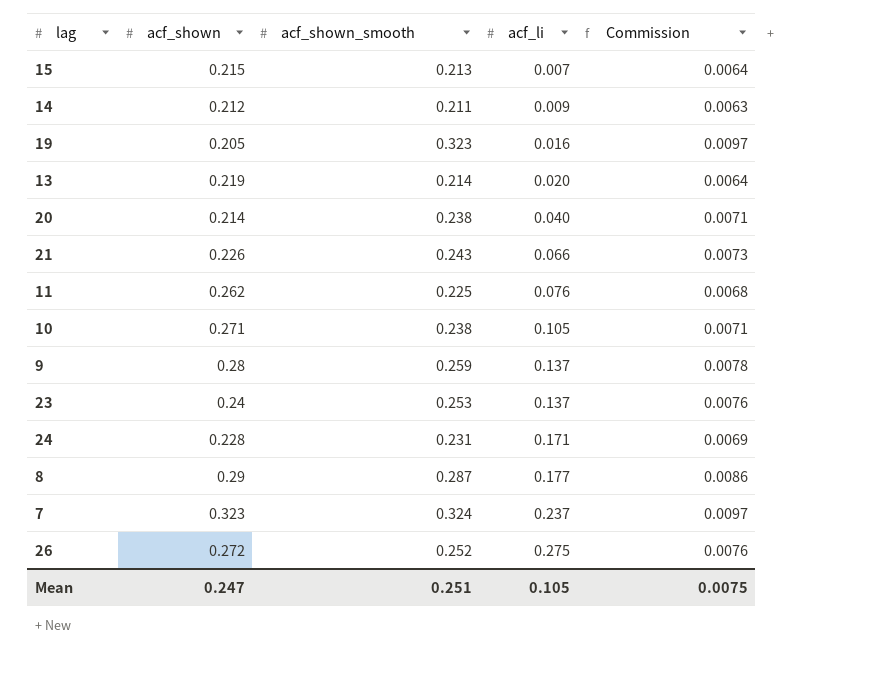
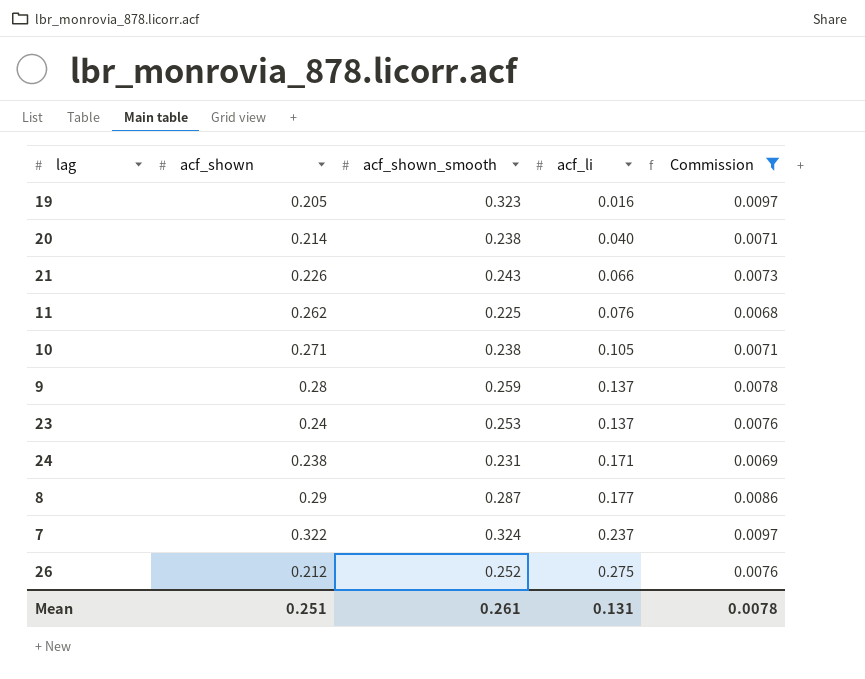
filter: none -> Commission >= 0.0068
24 | acf_shown: 0.228 -> 0.238
7 | acf_shown: 0.323 -> 0.322
26 | acf_shown: 0.272 -> 0.212
Mean | acf_shown: 0.247 -> 0.251
Mean | acf_shown_smooth: 0.251 -> 0.261
Mean | acf_li: 0.105 -> 0.131
Mean | Commission: 0.0075 -> 0.0078

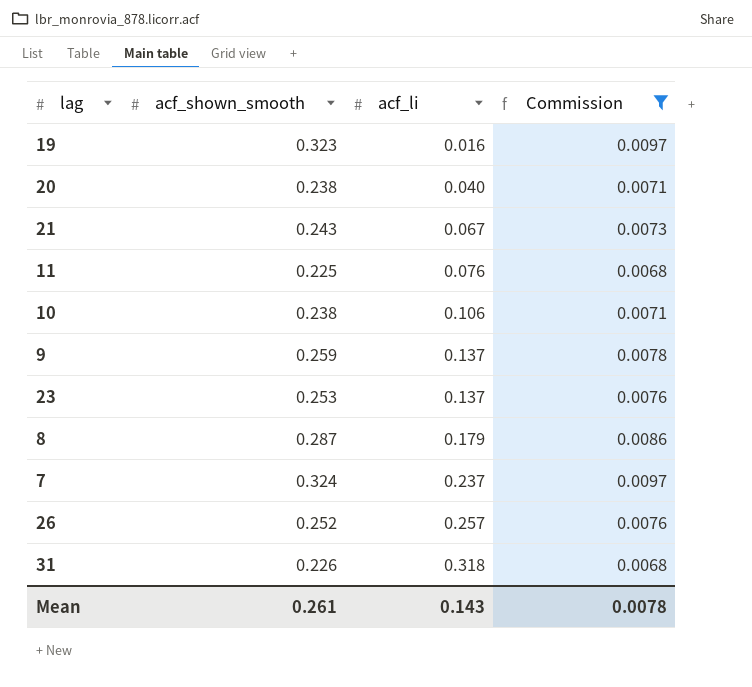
column acf_shown | position: 2 -> none
row 24: 0.238 | 0.231 | 0.171 | 0.0069 -> none
21 | acf_li: 0.066 -> 0.067
10 | acf_li: 0.105 -> 0.106
8 | acf_li: 0.177 -> 0.179
26 | acf_li: 0.275 -> 0.257
row 31: none -> 0.226 | 0.318 | 0.0068
Mean | acf_li: 0.131 -> 0.143

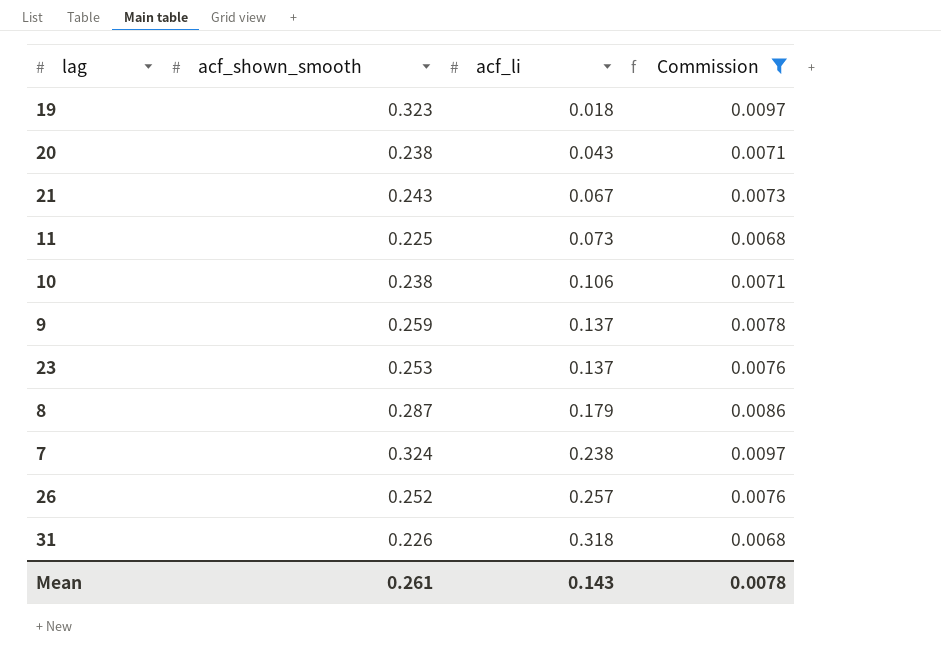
19 | acf_li: 0.016 -> 0.018
20 | acf_li: 0.040 -> 0.043
11 | acf_li: 0.076 -> 0.073
7 | acf_li: 0.237 -> 0.238

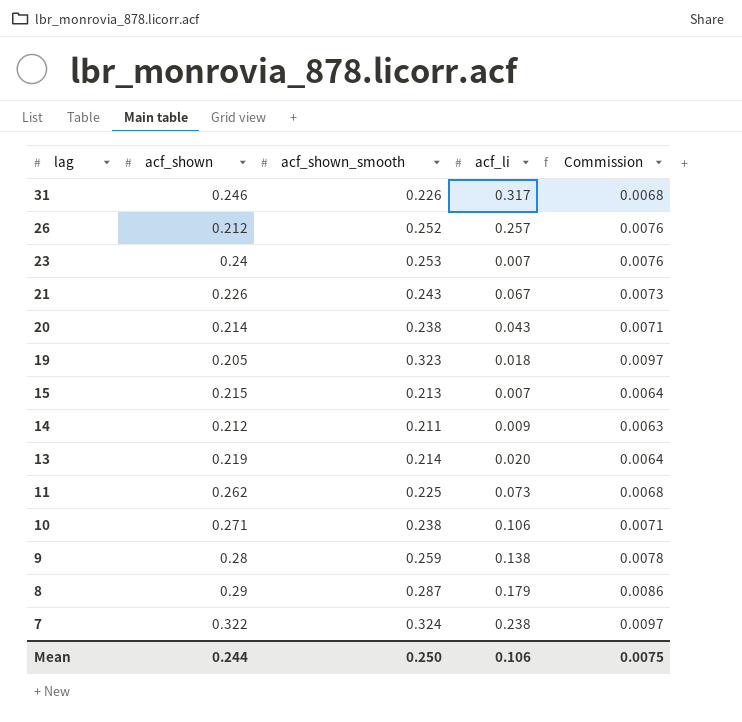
filter: Commission >= 0.0068 -> none
row order: acf_li ascending -> lag descending
column acf_shown | position: none -> 2
31 | acf_li: 0.318 -> 0.317
23 | acf_li: 0.137 -> 0.007
9 | acf_li: 0.137 -> 0.138
Mean | acf_shown_smooth: 0.261 -> 0.250
Mean | acf_li: 0.143 -> 0.106
Mean | Commission: 0.0078 -> 0.0075

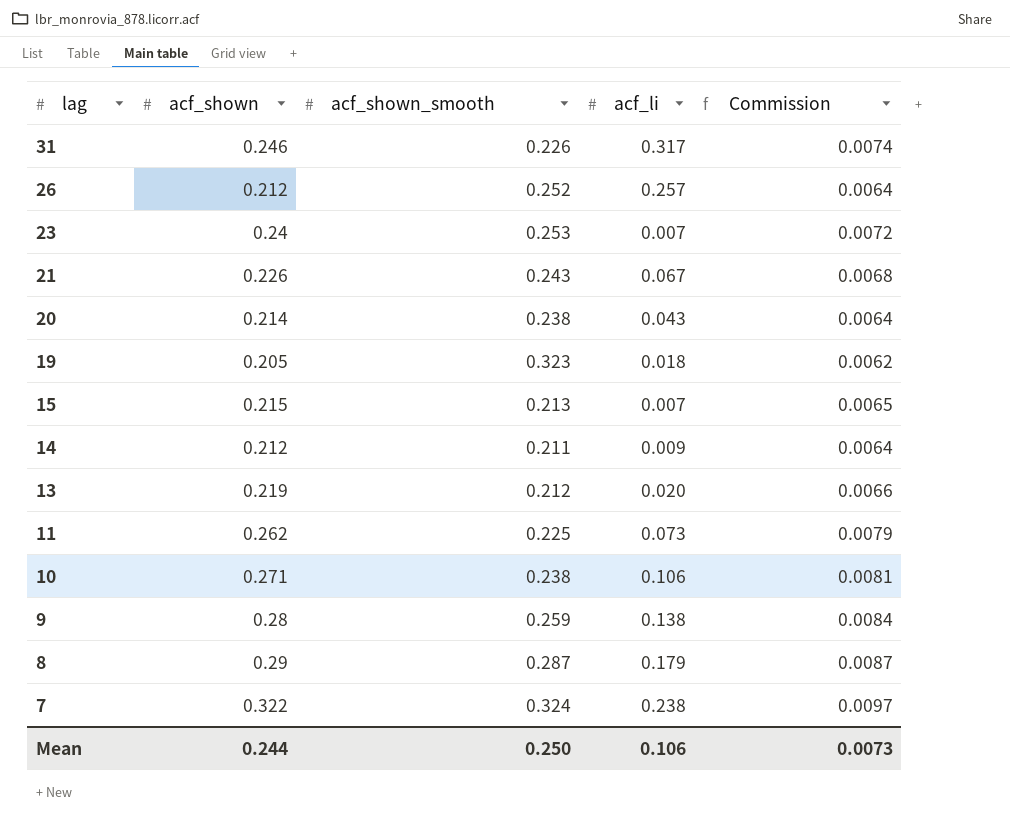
column Commission | formula: [acf_shown_smooth] * 0.03 -> [acf_shown] * 0.03
13 | acf_shown_smooth: 0.214 -> 0.212
Mean | Commission: 0.0075 -> 0.0073

